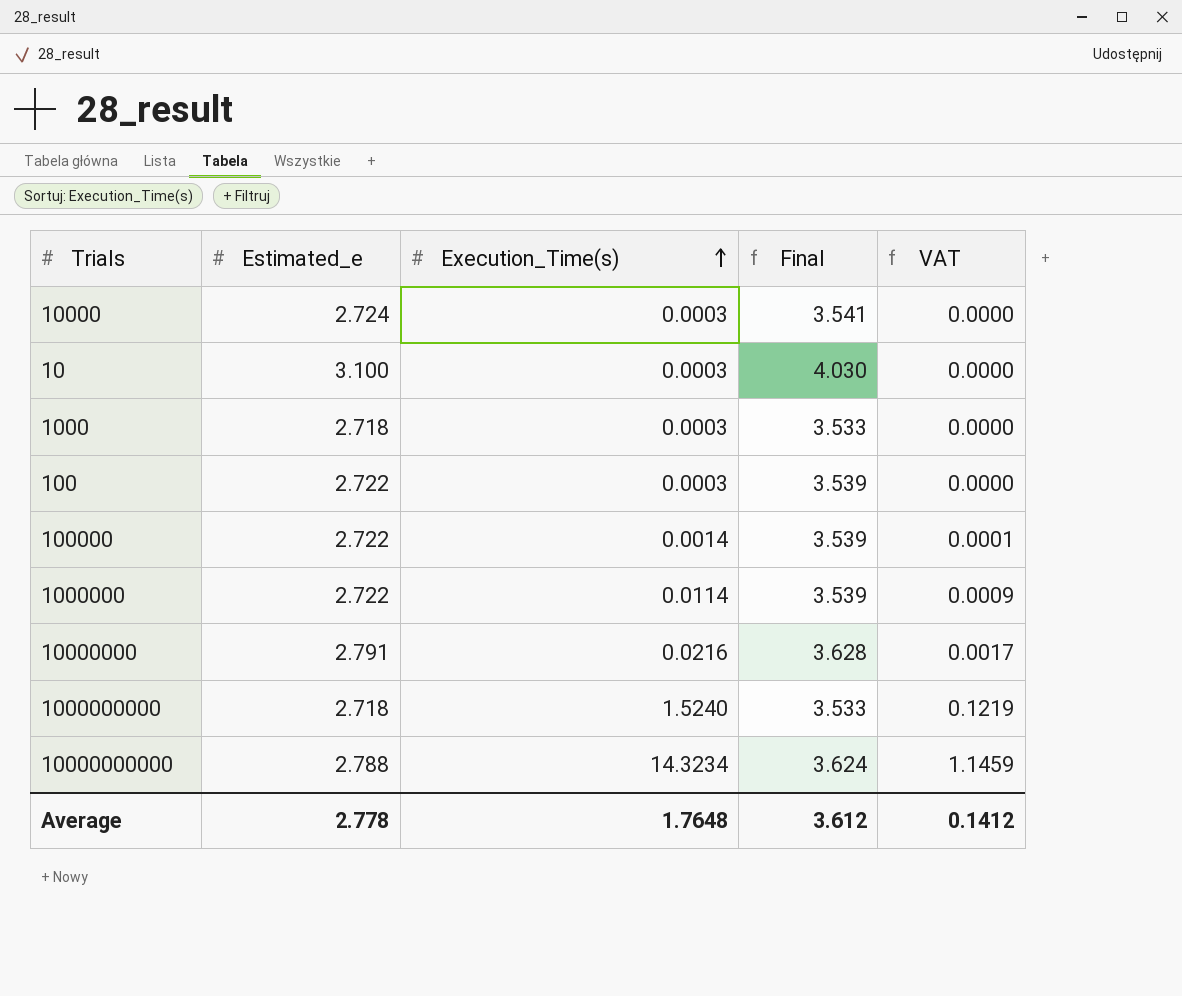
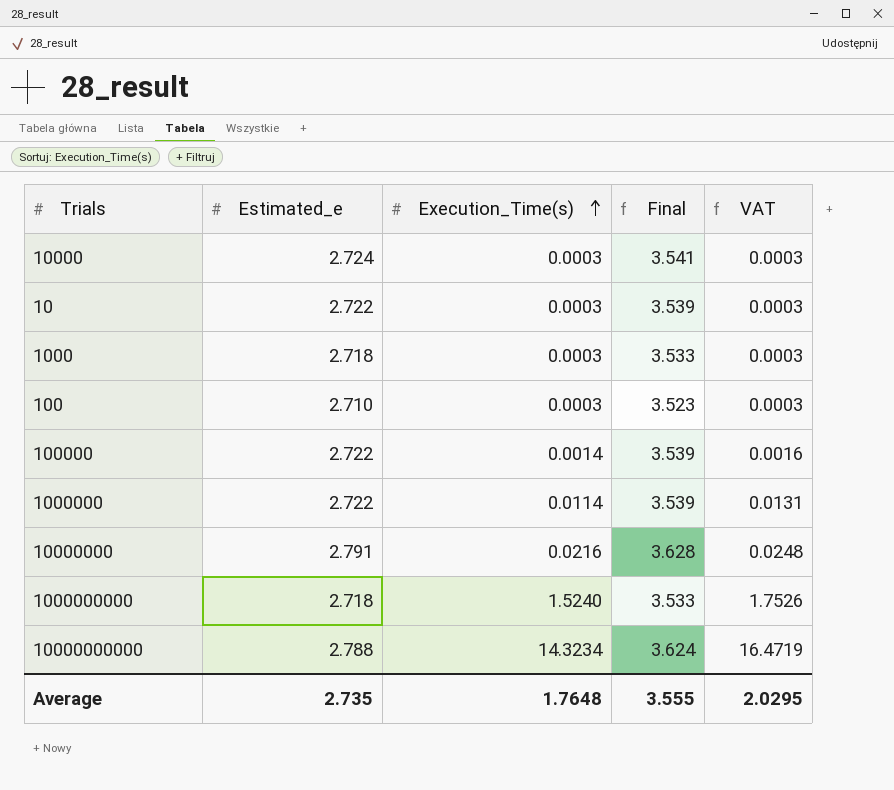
column VAT | formula: [Execution_Time(s)] * 0.08 -> [Execution_Time(s)] * 1.15
10 | Estimated_e: 3.100 -> 2.722
10 | Final: 4.030 -> 3.539
100 | Estimated_e: 2.722 -> 2.710
100 | Final: 3.539 -> 3.523
Average | Estimated_e: 2.778 -> 2.735
Average | Final: 3.612 -> 3.555
Average | VAT: 0.1412 -> 2.0295

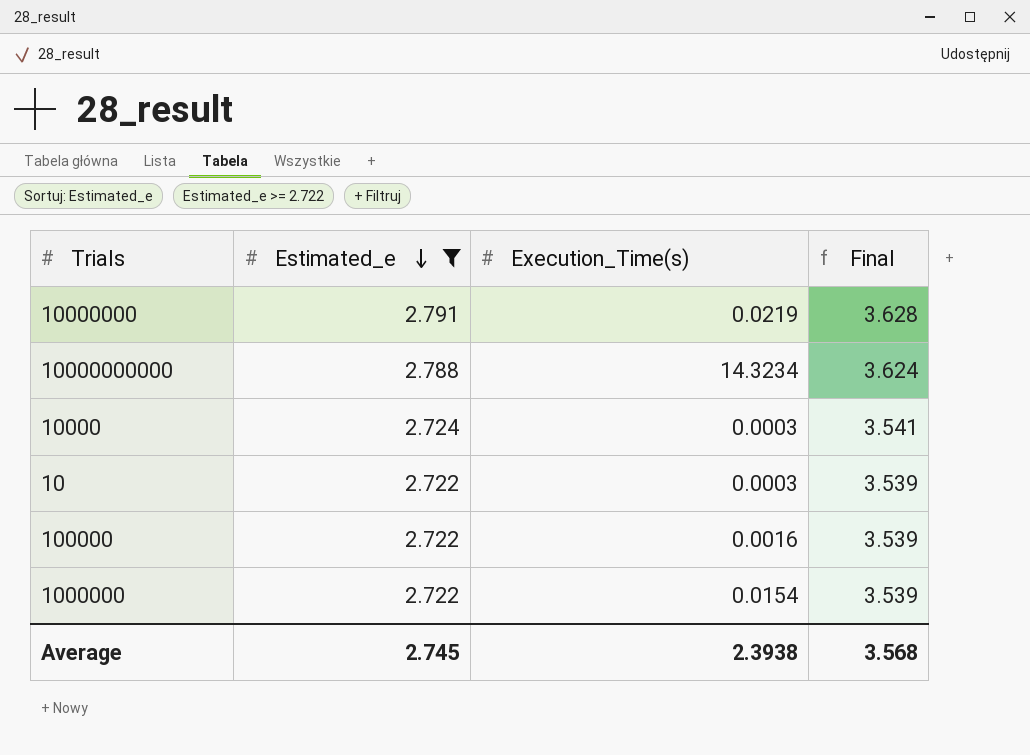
filter: none -> Estimated_e >= 2.722
row order: Execution_Time(s) ascending -> Estimated_e descending
column VAT | formula: [Execution_Time(s)] * 1.15 -> none
10000000 | Execution_Time(s): 0.0216 -> 0.0219
100000 | Execution_Time(s): 0.0014 -> 0.0016
1000000 | Execution_Time(s): 0.0114 -> 0.0154
Average | Estimated_e: 2.735 -> 2.745
Average | Execution_Time(s): 1.7648 -> 2.3938
Average | Final: 3.555 -> 3.568

